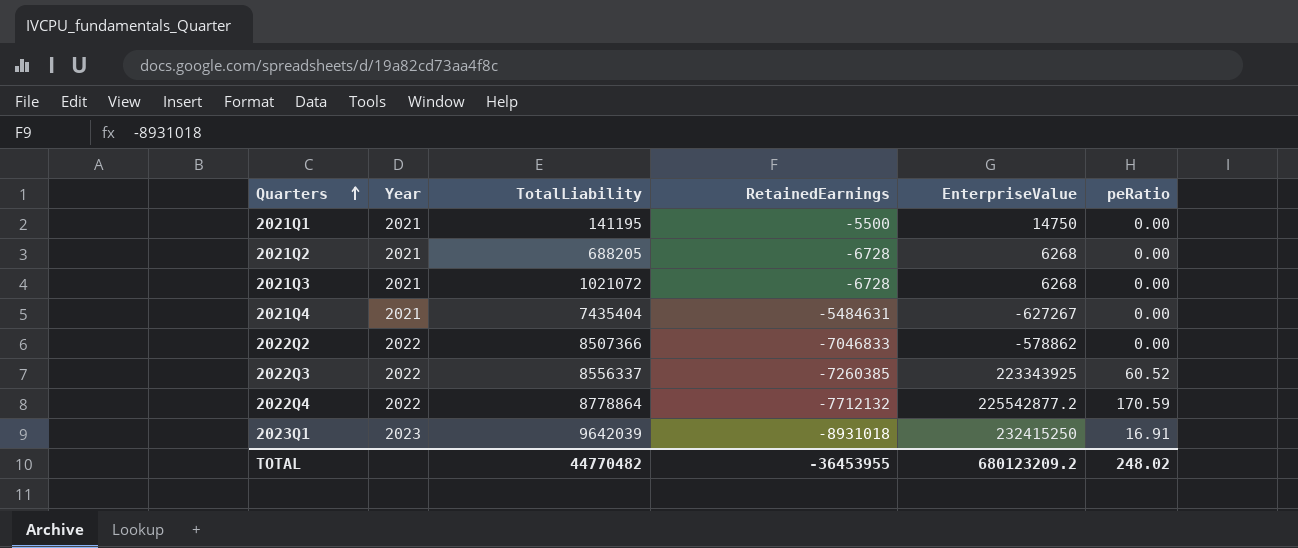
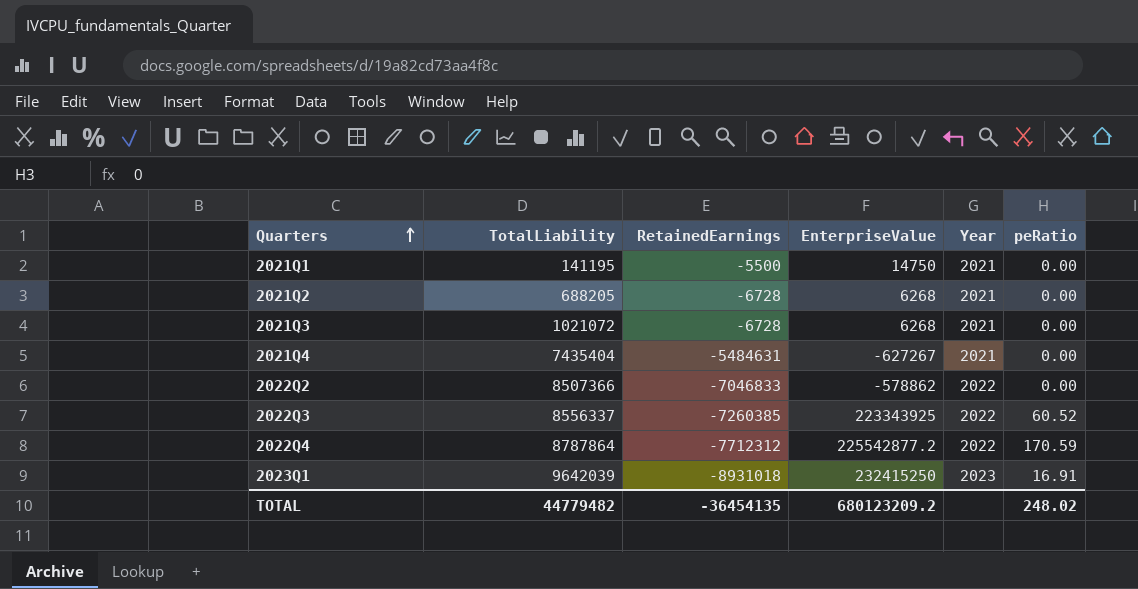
column Year | position: 2 -> 5
2022Q4 | TotalLiability: 8778864 -> 8787864
2022Q4 | RetainedEarnings: -7712132 -> -7712312
TOTAL | TotalLiability: 44770482 -> 44779482
TOTAL | RetainedEarnings: -36453955 -> -36454135

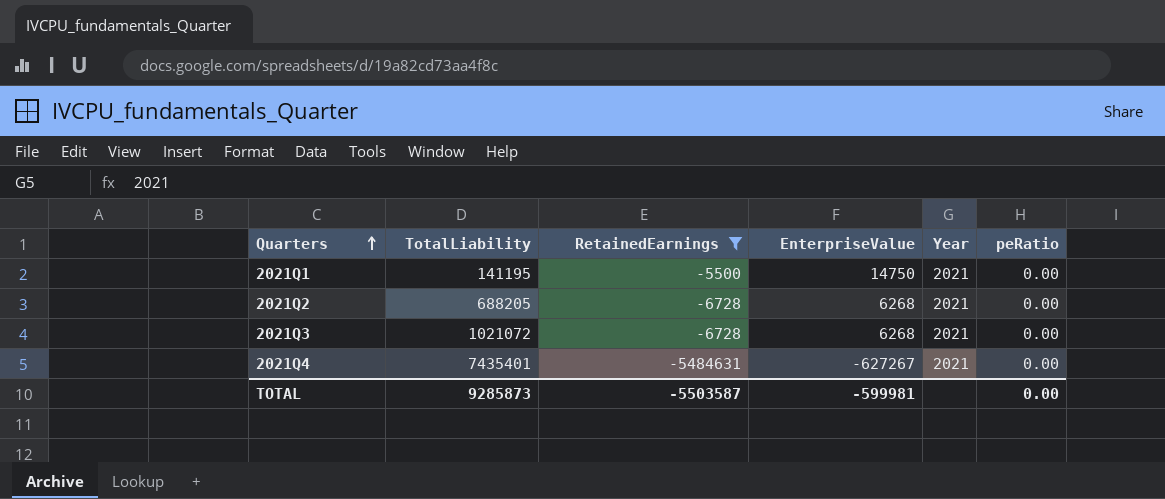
filter: none -> RetainedEarnings >= -5484631
2021Q4 | TotalLiability: 7435404 -> 7435401
TOTAL | TotalLiability: 44779482 -> 9285873
TOTAL | RetainedEarnings: -36454135 -> -5503587
TOTAL | EnterpriseValue: 680123209.2 -> -599981
TOTAL | peRatio: 248.02 -> 0.00

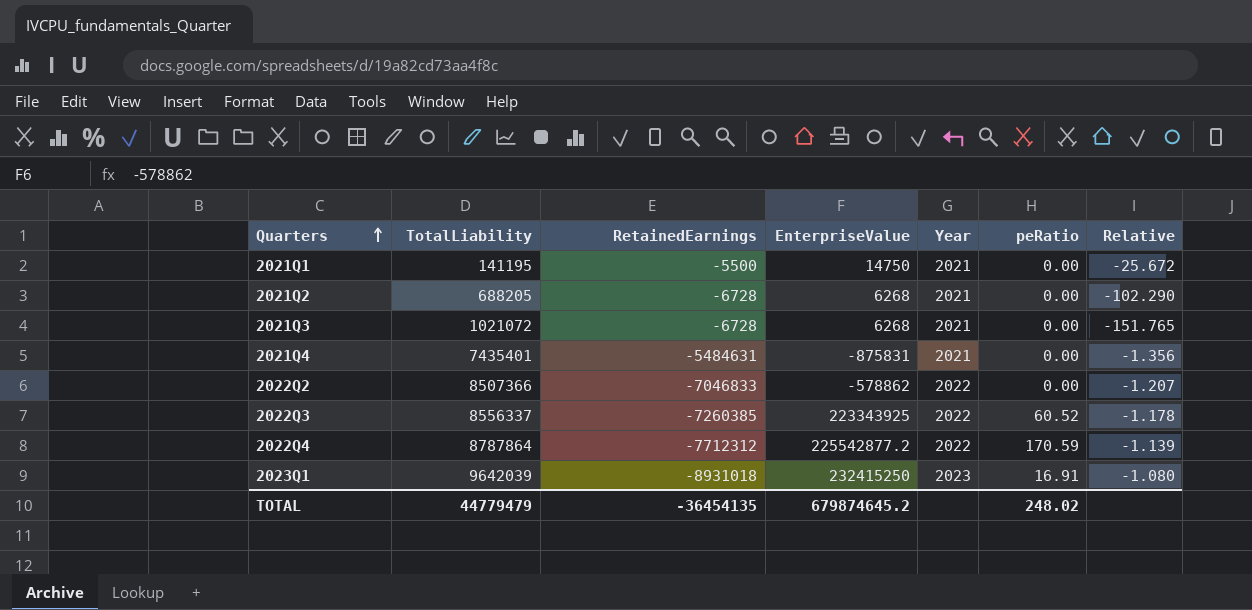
filter: RetainedEarnings >= -5484631 -> none
column Relative | formula: none -> [TotalLiability] / [RetainedEarnings]
2021Q4 | EnterpriseValue: -627267 -> -875831
TOTAL | TotalLiability: 9285873 -> 44779479
TOTAL | RetainedEarnings: -5503587 -> -36454135
TOTAL | EnterpriseValue: -599981 -> 679874645.2
TOTAL | peRatio: 0.00 -> 248.02

